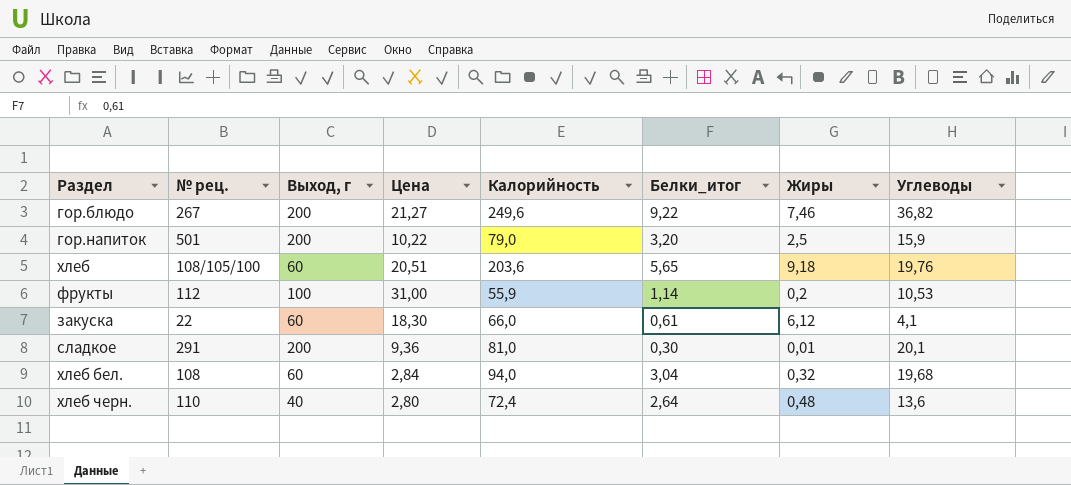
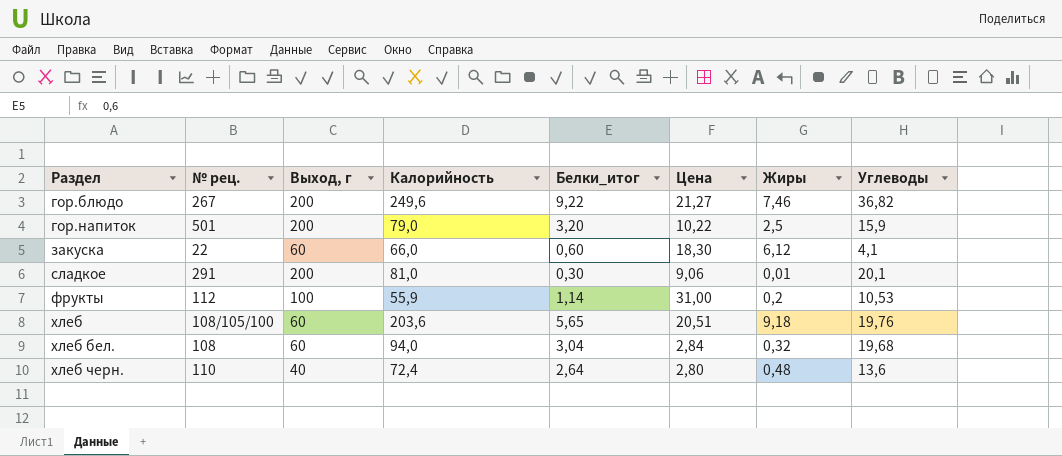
row order: none -> Раздел ascending
column Цена | position: 4 -> 6
закуска | Белки_итог: 0,61 -> 0,60
сладкое | Цена: 9,36 -> 9,06

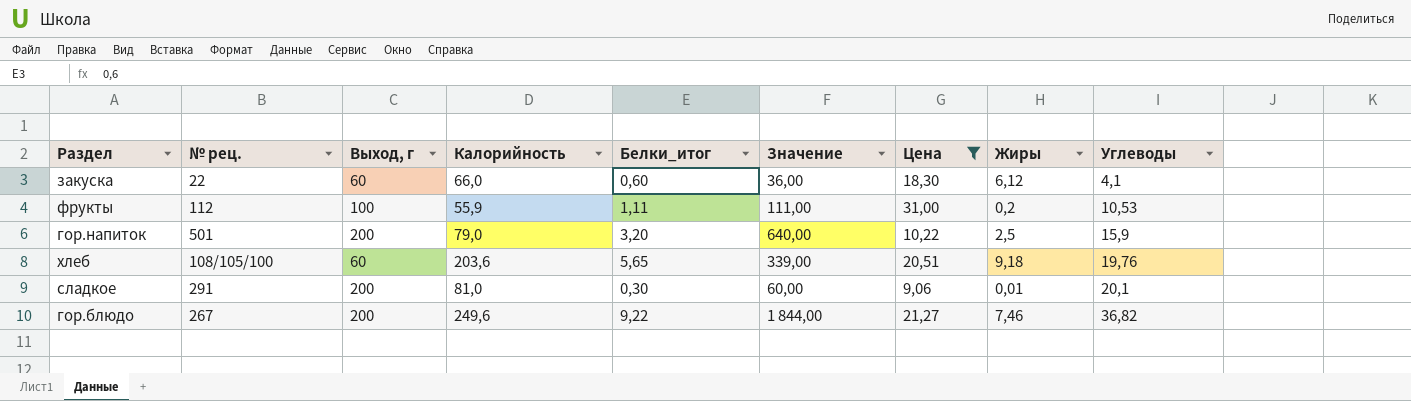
filter: none -> Цена >= 9,06
row order: Раздел ascending -> Углеводы ascending
column Значение | formula: none -> [Выход, г] * [Белки_итог]
фрукты | Белки_итог: 1,14 -> 1,11

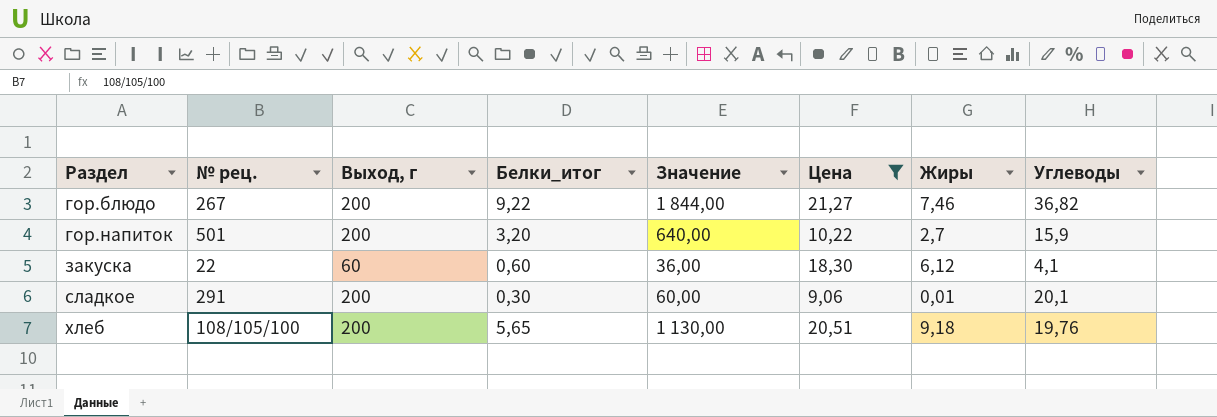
row order: Углеводы ascending -> Раздел ascending
column Калорийность | position: 4 -> none
row фрукты: 112 | 100 | 55,9 | 1,11 | 111,00 | 31,00 | 0,2 | 10,53 -> none
гор.напиток | Жиры: 2,5 -> 2,7
хлеб | Выход, г: 60 -> 200
хлеб | Значение: 339,00 -> 1 130,00

